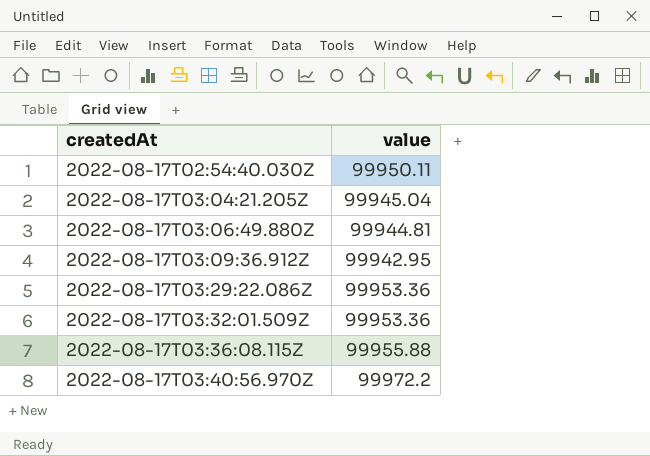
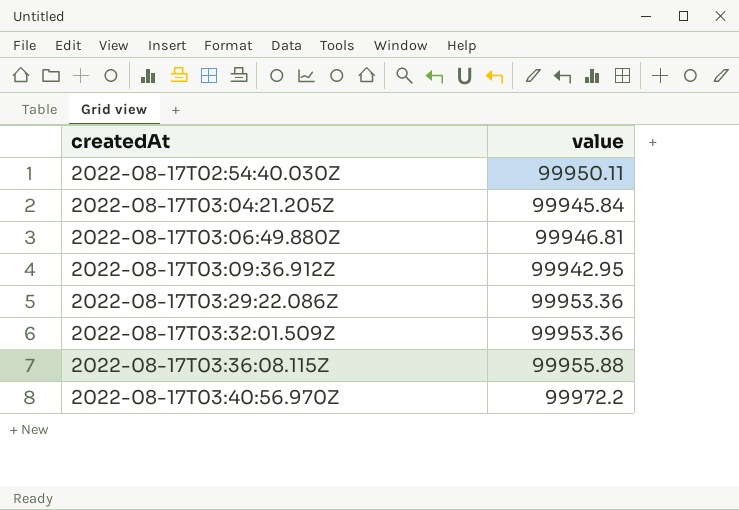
2022-08-17T03:04:21.205Z | value: 99945.04 -> 99945.84
2022-08-17T03:06:49.880Z | value: 99944.81 -> 99946.81

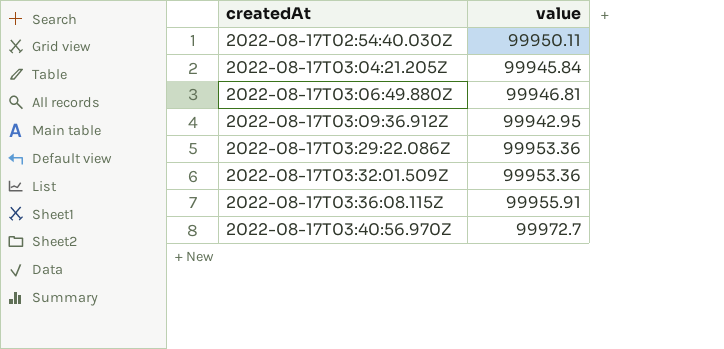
2022-08-17T03:36:08.115Z | value: 99955.88 -> 99955.91
2022-08-17T03:40:56.970Z | value: 99972.2 -> 99972.7

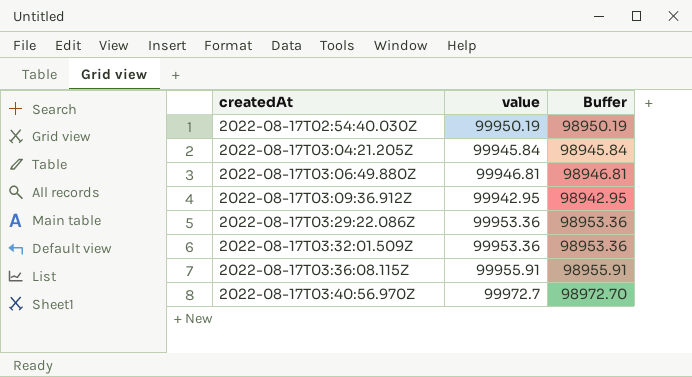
column Buffer | formula: none -> [value] - 1000
2022-08-17T02:54:40.030Z | value: 99950.11 -> 99950.19

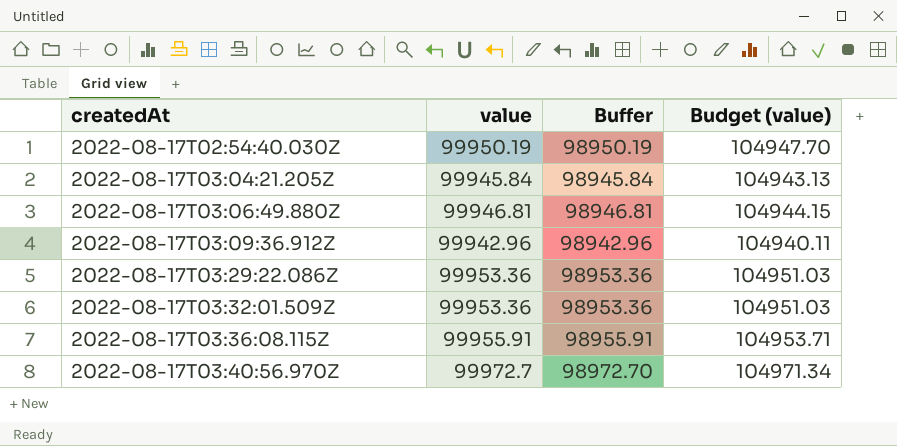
column Budget (value) | formula: none -> [value] * 1.05
2022-08-17T03:09:36.912Z | value: 99942.95 -> 99942.96
2022-08-17T03:09:36.912Z | Buffer: 98942.95 -> 98942.96

